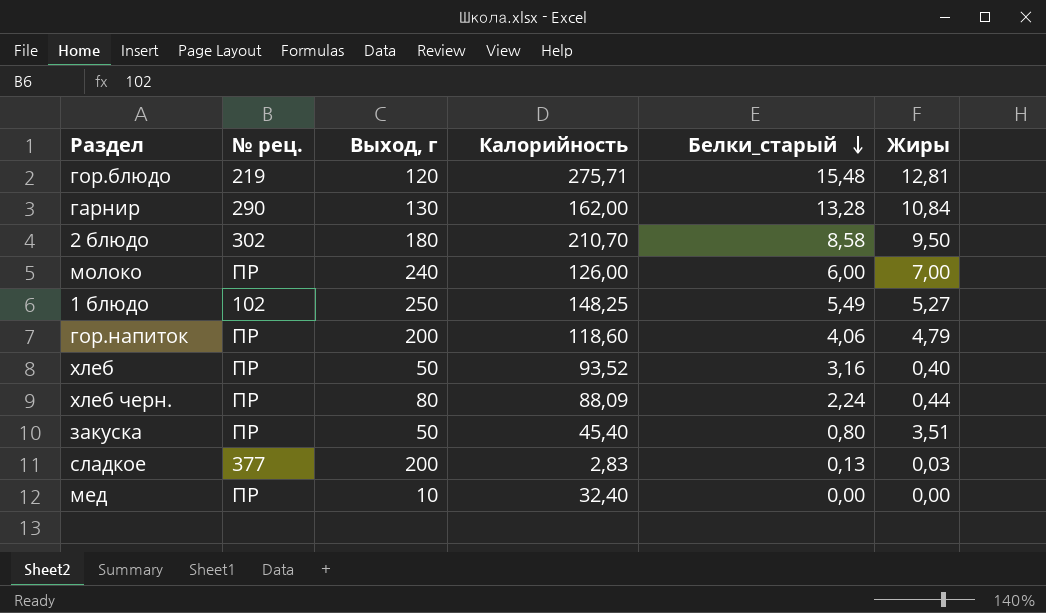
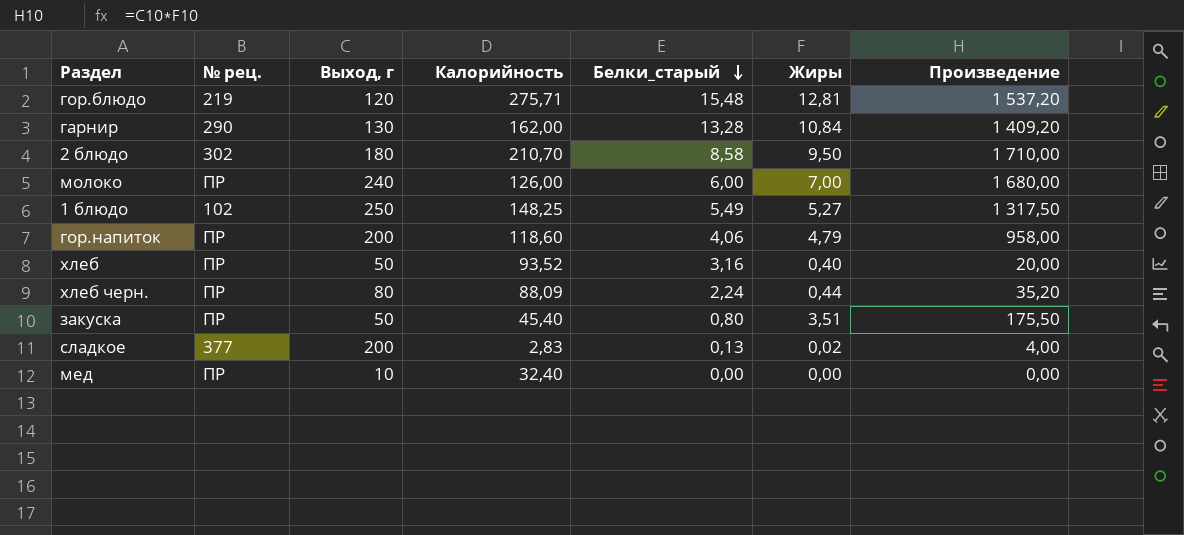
column Произведение | formula: none -> [Выход, г] * [Жиры]
сладкое | Жиры: 0,03 -> 0,02

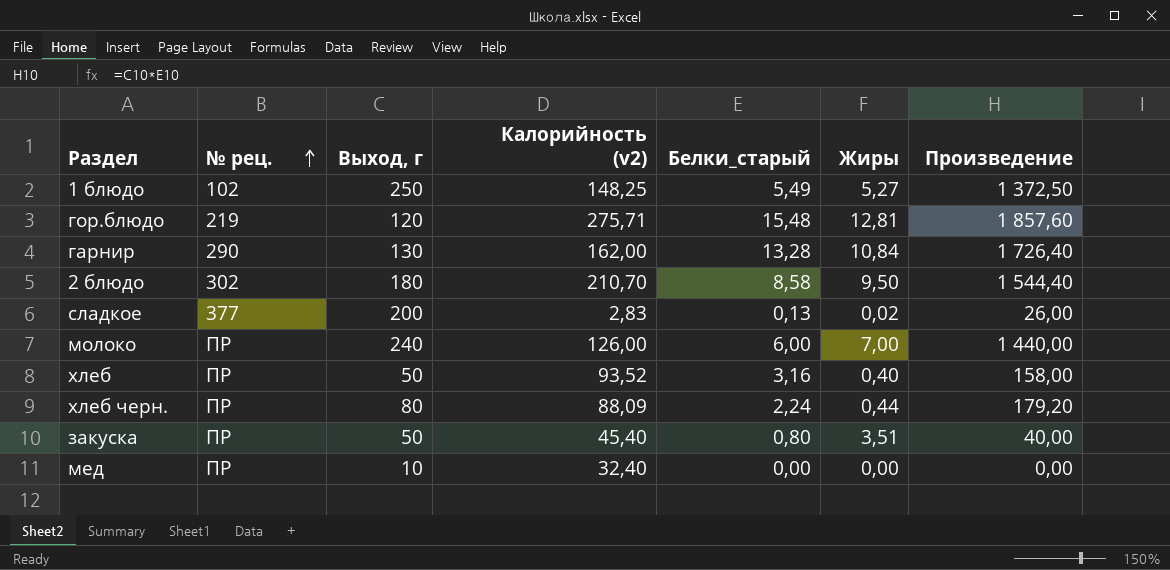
row order: Белки_старый descending -> № рец. ascending
column name: Калорийность -> Калорийность (v2)
column Произведение | formula: [Выход, г] * [Жиры] -> [Выход, г] * [Белки_старый]
row гор.напиток: ПР | 200 | 118,60 | 4,06 | 4,79 | 958,00 -> none

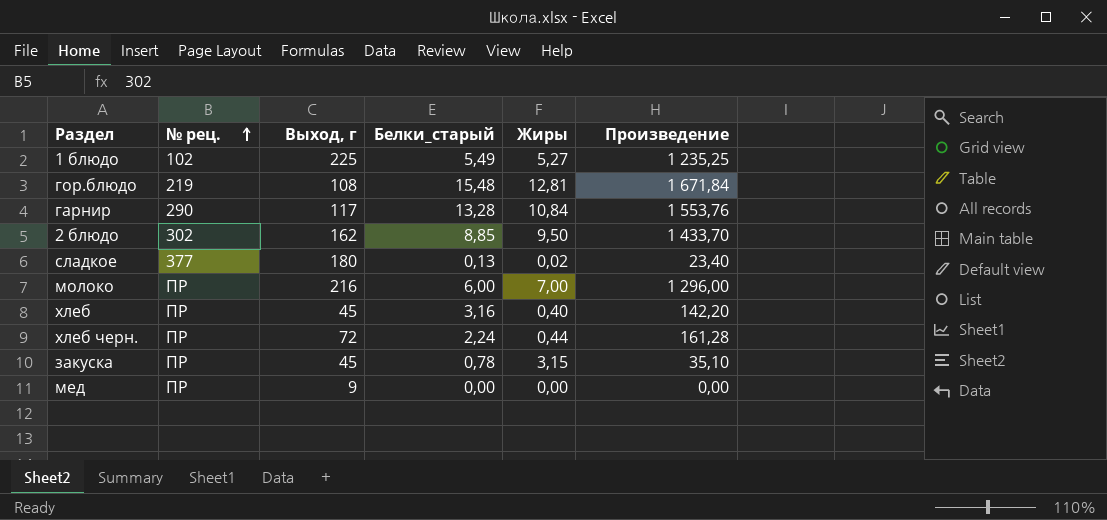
column Калорийность (v2) | position: 4 -> none
1 блюдо | Выход, г: 250 -> 225
1 блюдо | Произведение: 1 372,50 -> 1 235,25
гор.блюдо | Выход, г: 120 -> 108
гор.блюдо | Произведение: 1 857,60 -> 1 671,84
гарнир | Выход, г: 130 -> 117
гарнир | Произведение: 1 726,40 -> 1 553,76
2 блюдо | Выход, г: 180 -> 162
2 блюдо | Белки_старый: 8,58 -> 8,85
2 блюдо | Произведение: 1 544,40 -> 1 433,70
сладкое | Выход, г: 200 -> 180
сладкое | Произведение: 26,00 -> 23,40
молоко | Выход, г: 240 -> 216
молоко | Произведение: 1 440,00 -> 1 296,00
хлеб | Выход, г: 50 -> 45
хлеб | Произведение: 158,00 -> 142,20
хлеб черн. | Выход, г: 80 -> 72
хлеб черн. | Произведение: 179,20 -> 161,28
закуска | Выход, г: 50 -> 45
закуска | Белки_старый: 0,80 -> 0,78
закуска | Жиры: 3,51 -> 3,15
закуска | Произведение: 40,00 -> 35,10
мед | Выход, г: 10 -> 9

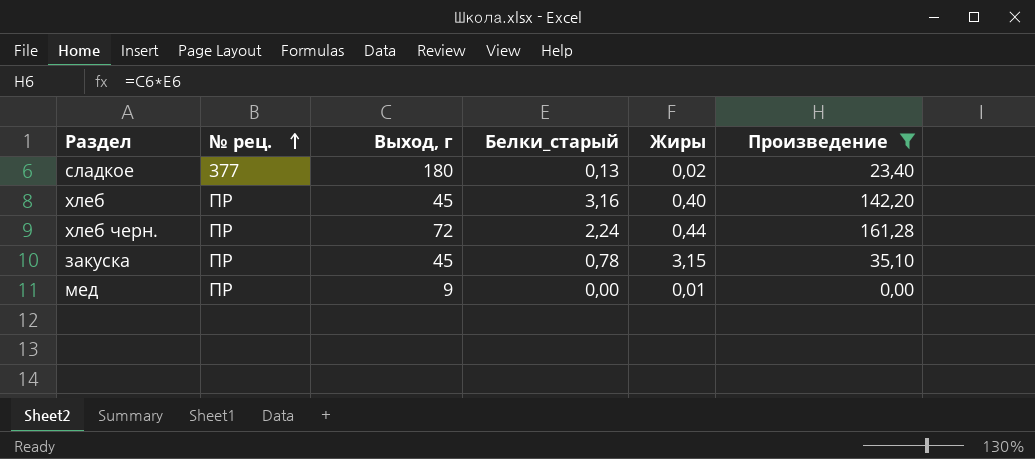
filter: none -> Произведение <= 161,28
мед | Жиры: 0,00 -> 0,01

